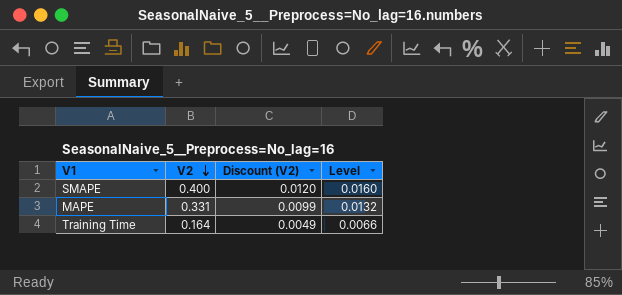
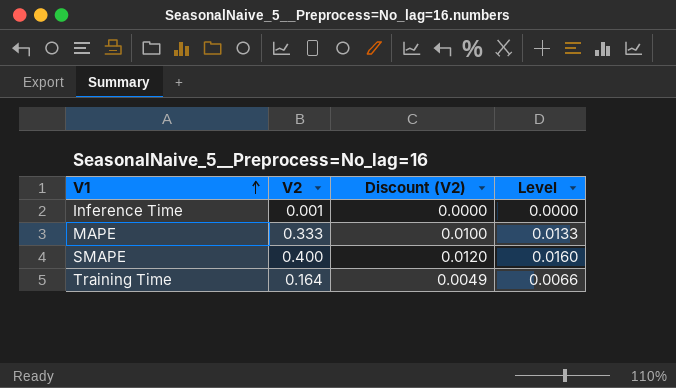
row order: V2 descending -> V1 ascending
row Inference Time: none -> 0.001 | 0.0000 | 0.0000
MAPE | V2: 0.331 -> 0.333
MAPE | Discount (V2): 0.0099 -> 0.0100
MAPE | Level: 0.0132 -> 0.0133

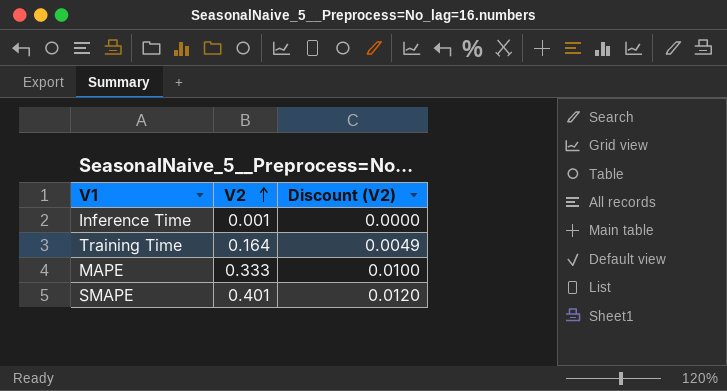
row order: V1 ascending -> V2 ascending
column Level | formula: [V2] * 0.04 -> none
SMAPE | V2: 0.400 -> 0.401

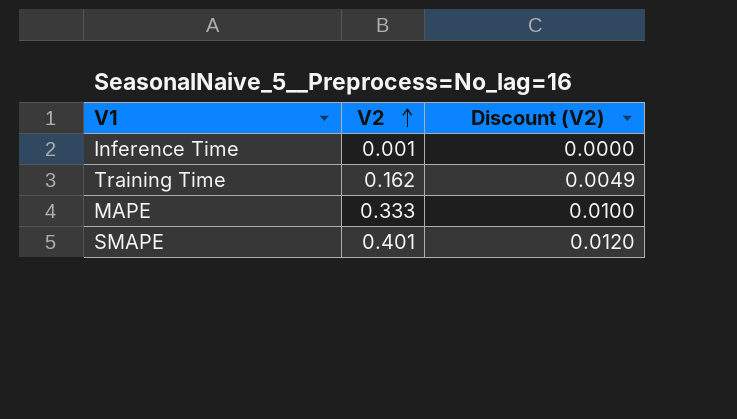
Training Time | V2: 0.164 -> 0.162

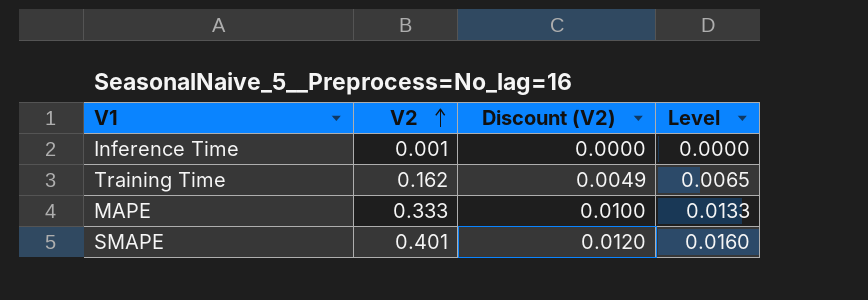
column Level | formula: none -> [V2] * 0.04

